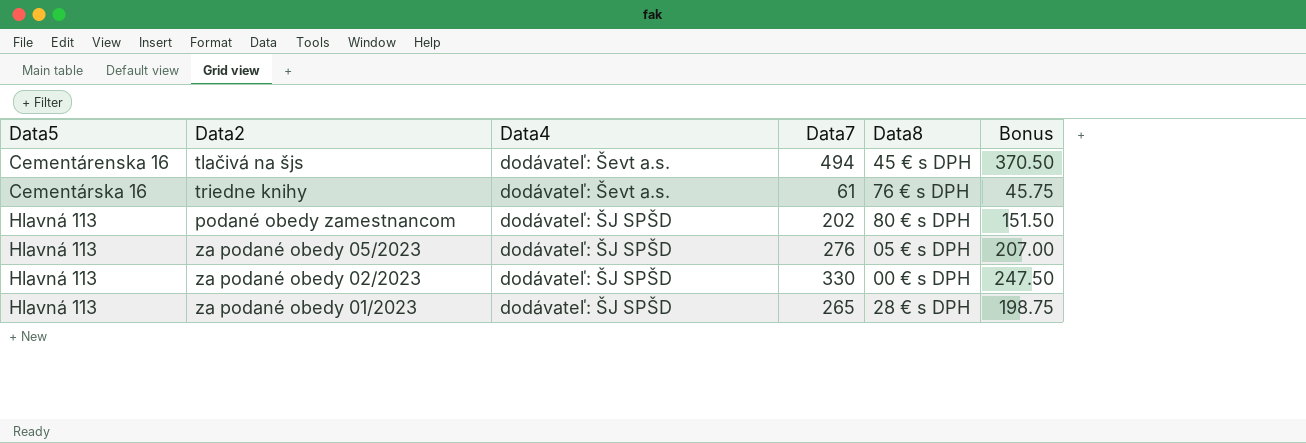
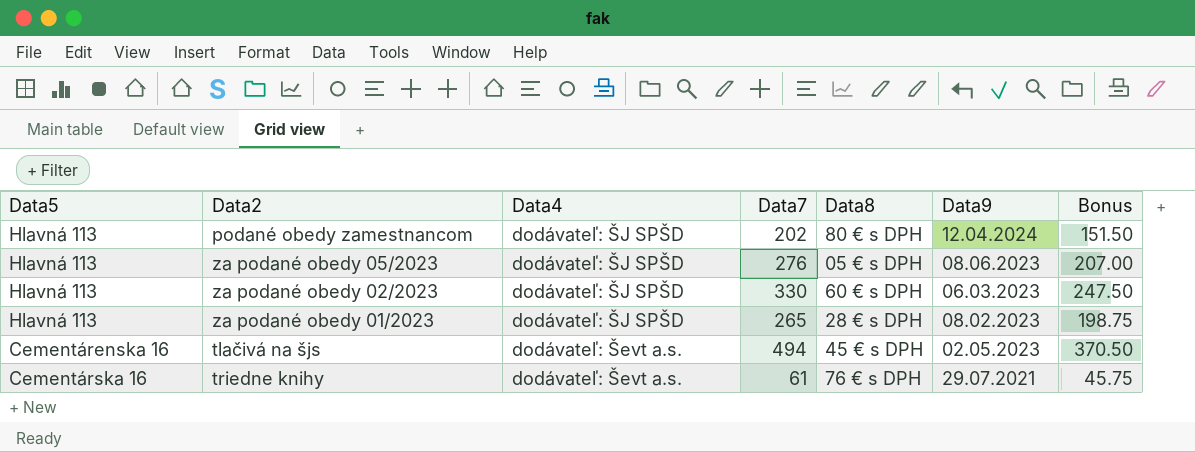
row order: Data5 ascending -> Data4 descending
column Data9 | position: none -> 6
za podané obedy 02/2023 | Data8: 00 € s DPH -> 60 € s DPH

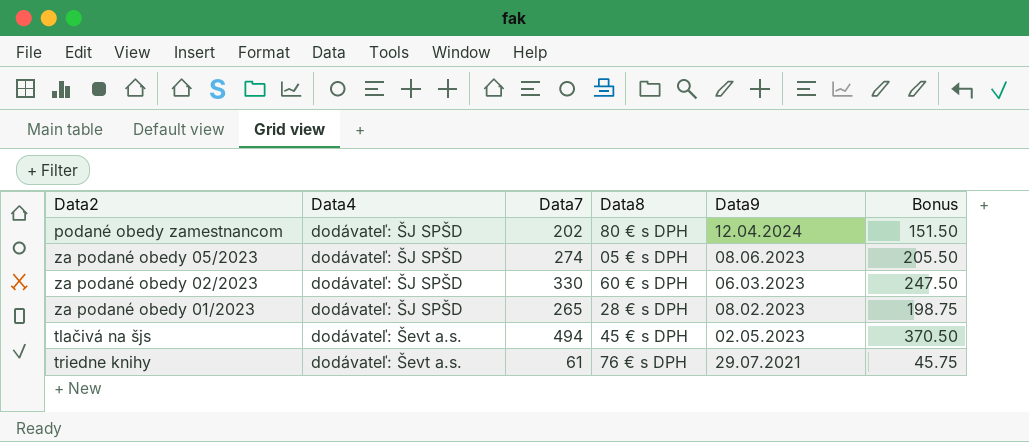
column Data5 | position: 1 -> none
za podané obedy 05/2023 | Data7: 276 -> 274
za podané obedy 05/2023 | Bonus: 207.00 -> 205.50

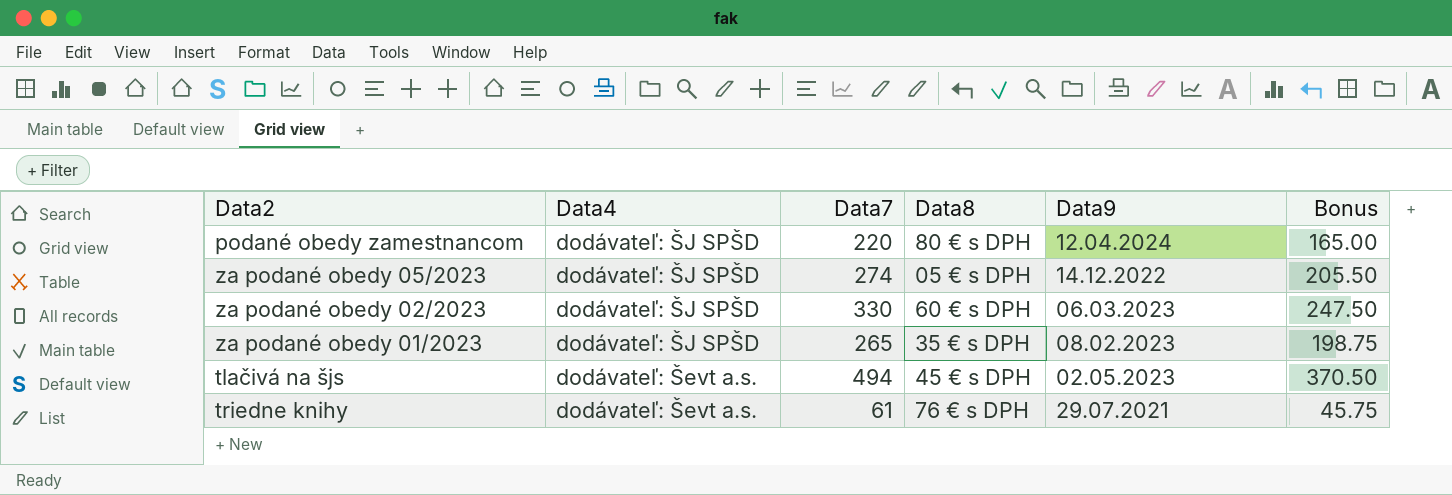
podané obedy zamestnancom | Data7: 202 -> 220
podané obedy zamestnancom | Bonus: 151.50 -> 165.00
za podané obedy 05/2023 | Data9: 08.06.2023 -> 14.12.2022
za podané obedy 01/2023 | Data8: 28 € s DPH -> 35 € s DPH

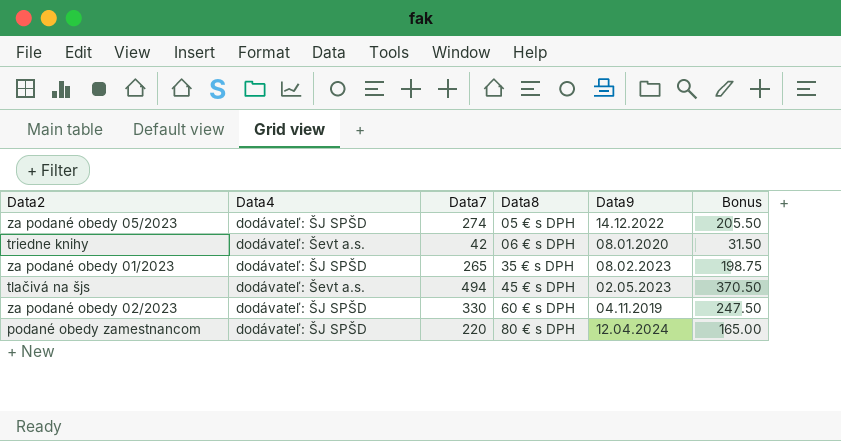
row order: Data4 descending -> Data8 ascending
triedne knihy | Data7: 61 -> 42
triedne knihy | Data8: 76 € s DPH -> 06 € s DPH
triedne knihy | Data9: 29.07.2021 -> 08.01.2020
triedne knihy | Bonus: 45.75 -> 31.50
za podané obedy 02/2023 | Data9: 06.03.2023 -> 04.11.2019

